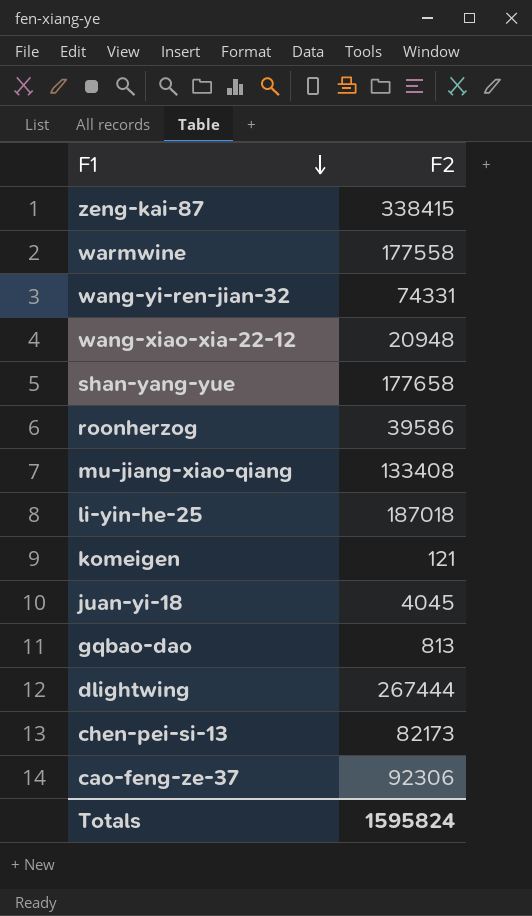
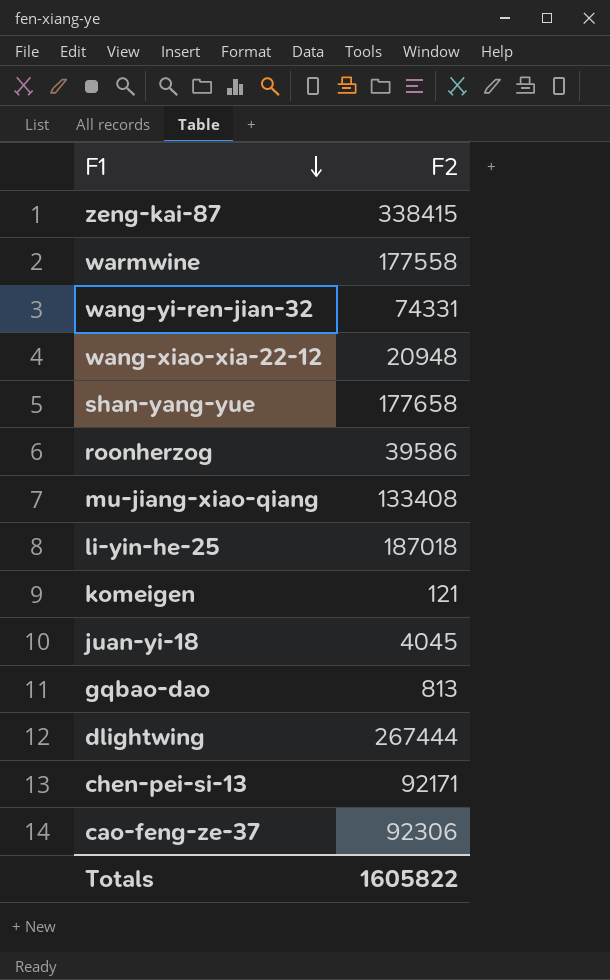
chen-pei-si-13 | F2: 82173 -> 92171
Totals | F2: 1595824 -> 1605822

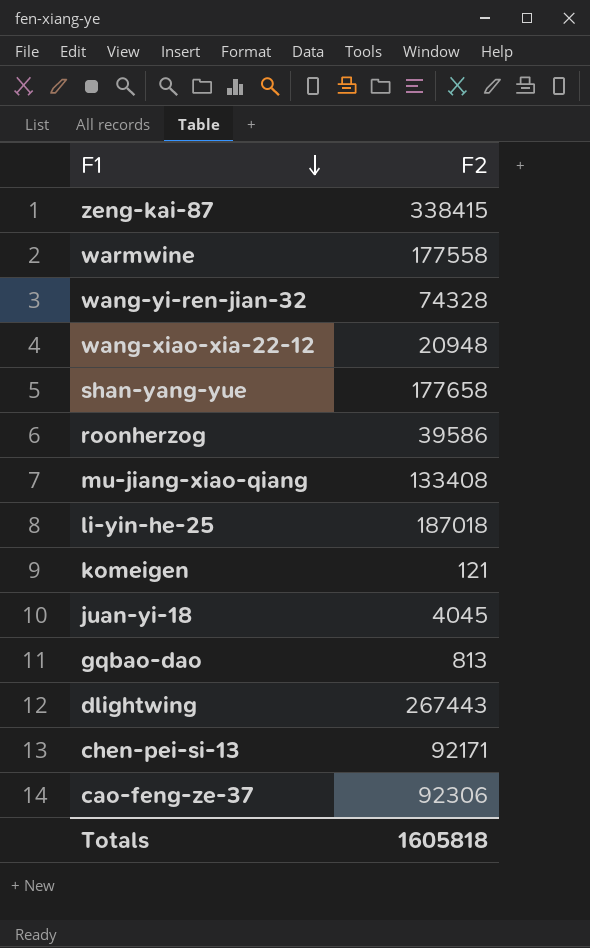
wang-yi-ren-jian-32 | F2: 74331 -> 74328
dlightwing | F2: 267444 -> 267443
Totals | F2: 1605822 -> 1605818

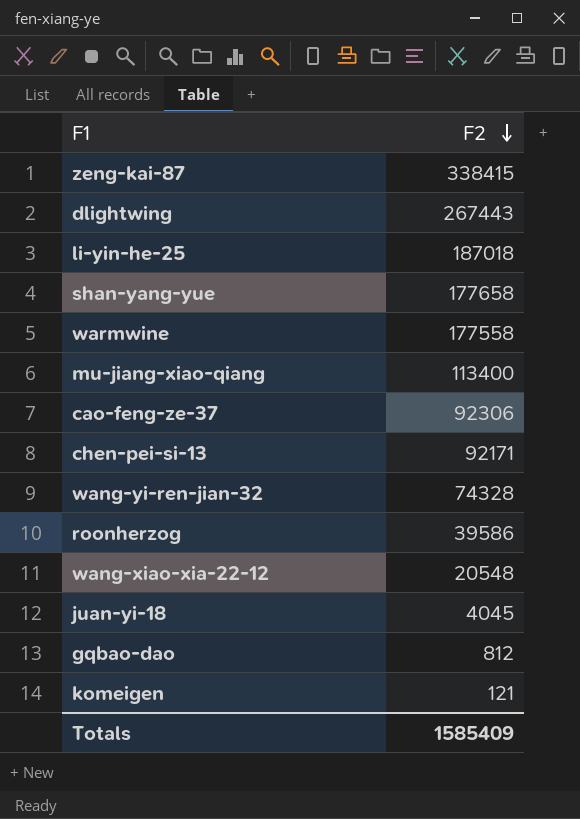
row order: F1 descending -> F2 descending
mu-jiang-xiao-qiang | F2: 133408 -> 113400
wang-xiao-xia-22-12 | F2: 20948 -> 20548
gqbao-dao | F2: 813 -> 812
Totals | F2: 1605818 -> 1585409

